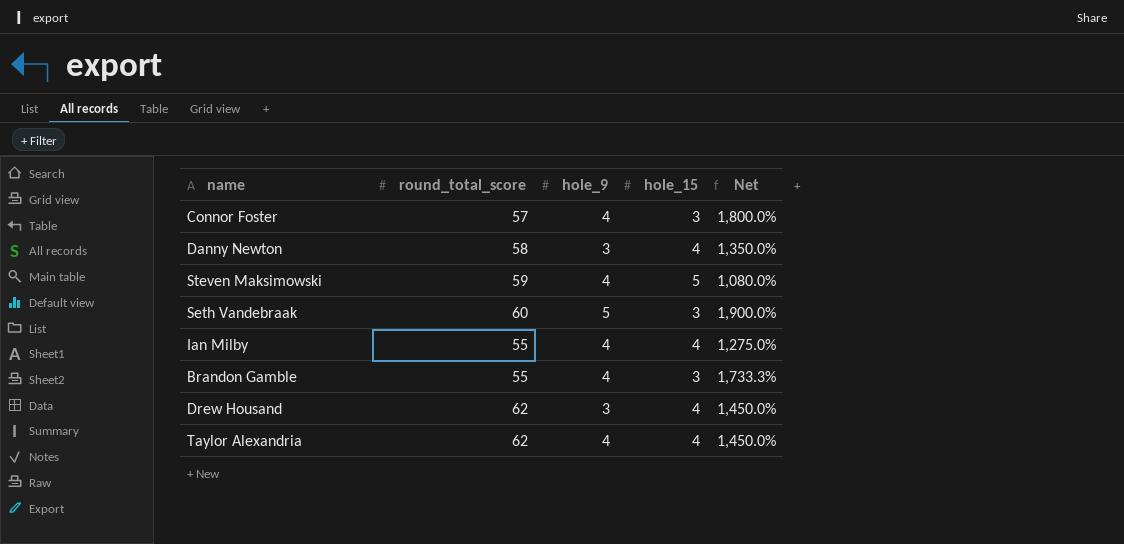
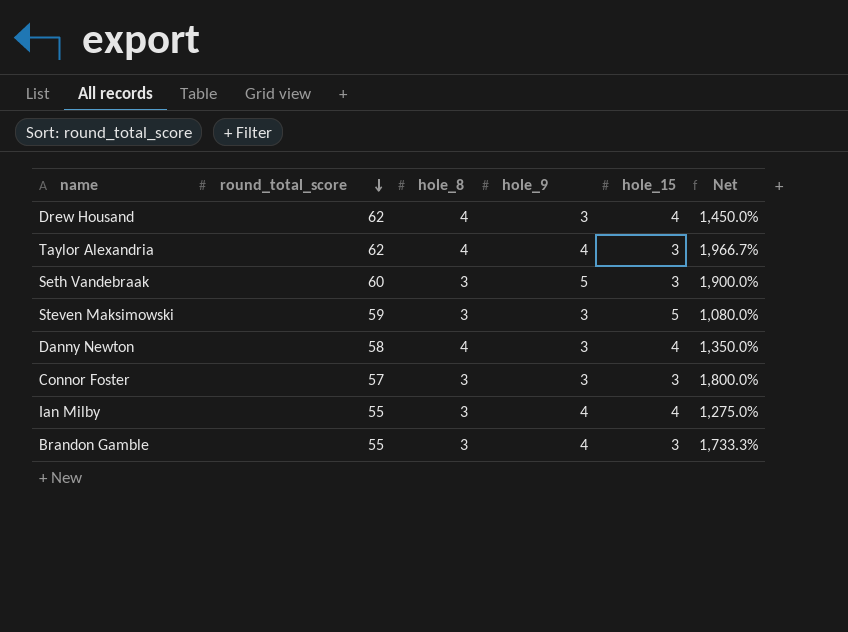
row order: none -> round_total_score descending
column hole_8 | position: none -> 3
Taylor Alexandria | hole_15: 4 -> 3
Taylor Alexandria | Net: 1,450.0% -> 1,966.7%
Steven Maksimowski | hole_9: 4 -> 3
Connor Foster | hole_9: 4 -> 3

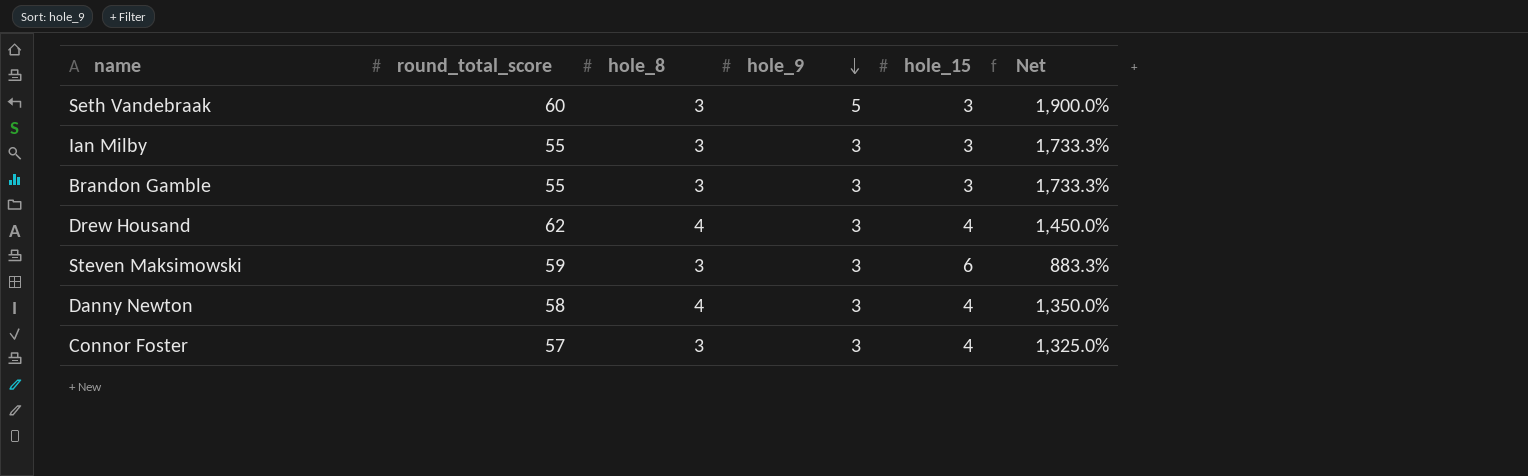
row order: round_total_score descending -> hole_9 descending
row Taylor Alexandria: 62 | 4 | 4 | 3 | 1,966.7% -> none
Ian Milby | hole_9: 4 -> 3
Ian Milby | hole_15: 4 -> 3
Ian Milby | Net: 1,275.0% -> 1,733.3%
Brandon Gamble | hole_9: 4 -> 3
Steven Maksimowski | hole_15: 5 -> 6
Steven Maksimowski | Net: 1,080.0% -> 883.3%
Connor Foster | hole_15: 3 -> 4
Connor Foster | Net: 1,800.0% -> 1,325.0%

